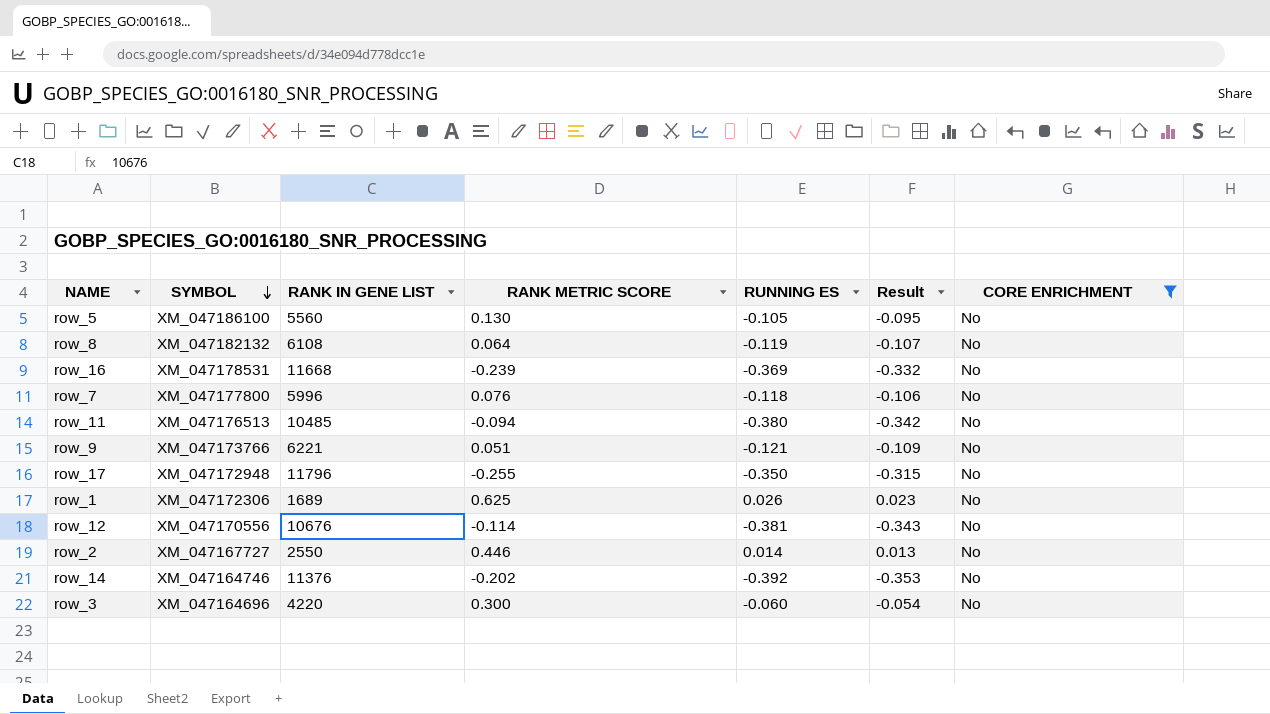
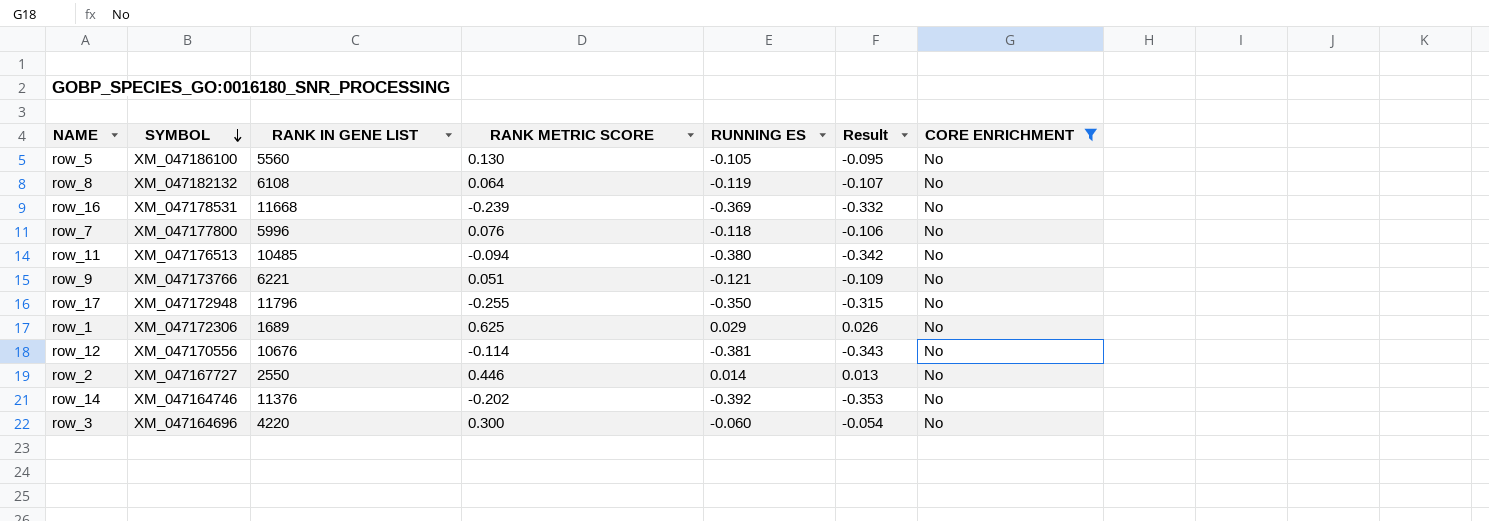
row_1 | RUNNING ES: 0.026 -> 0.029
row_1 | Result: 0.023 -> 0.026

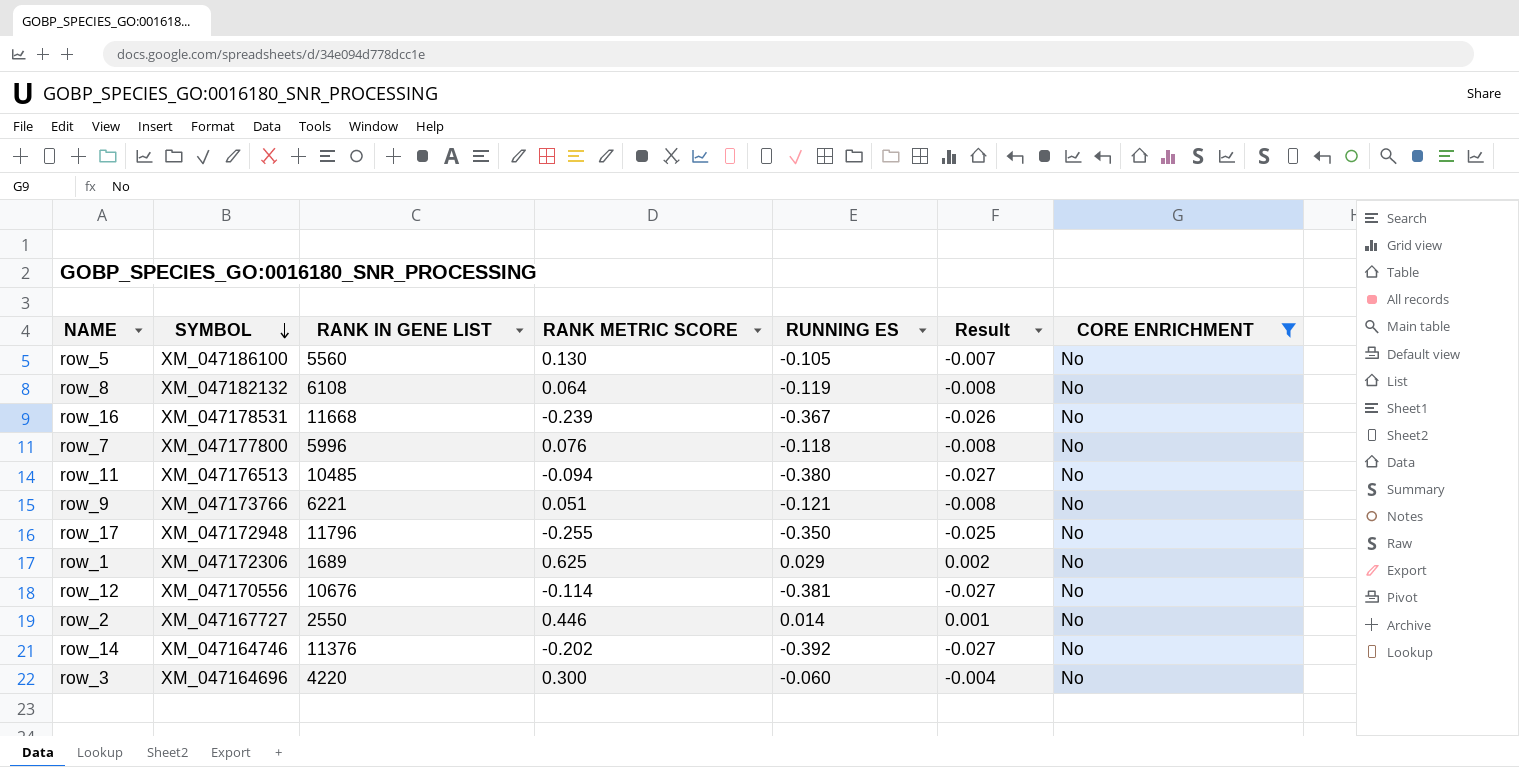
column Result | formula: [RUNNING ES] * 0.9 -> [RUNNING ES] * 0.07
row_16 | RUNNING ES: -0.369 -> -0.367

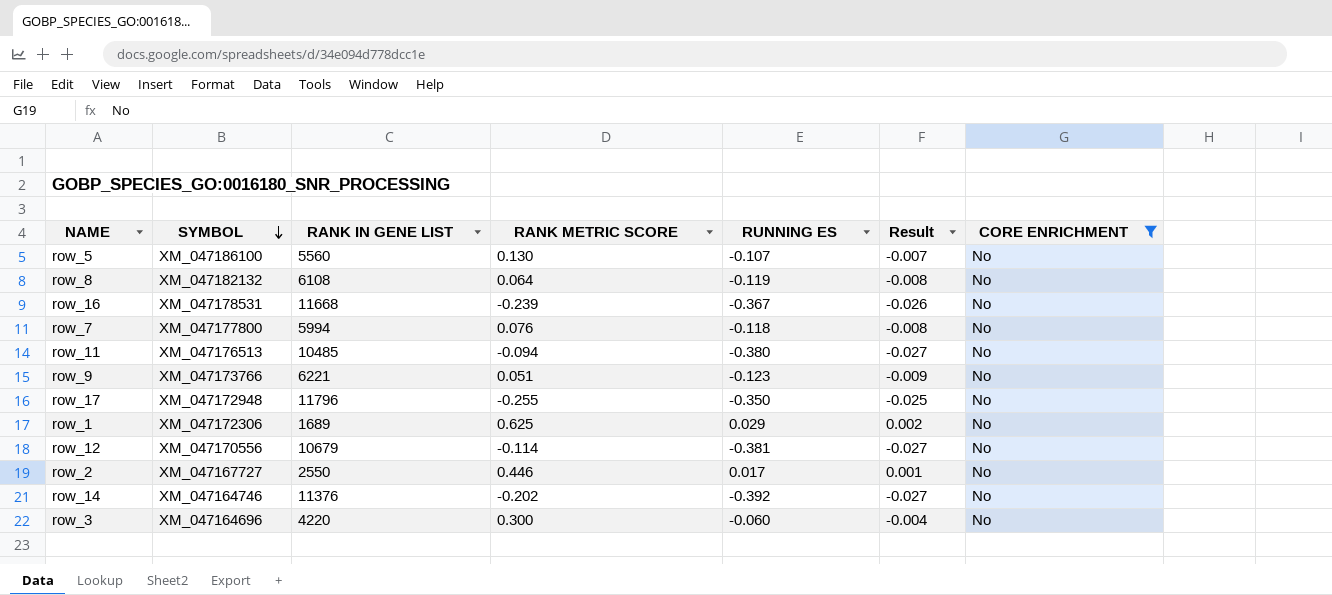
row_5 | RUNNING ES: -0.105 -> -0.107
row_7 | RANK IN GENE LIST: 5996 -> 5994
row_9 | RUNNING ES: -0.121 -> -0.123
row_9 | Result: -0.008 -> -0.009
row_12 | RANK IN GENE LIST: 10676 -> 10679
row_2 | RUNNING ES: 0.014 -> 0.017

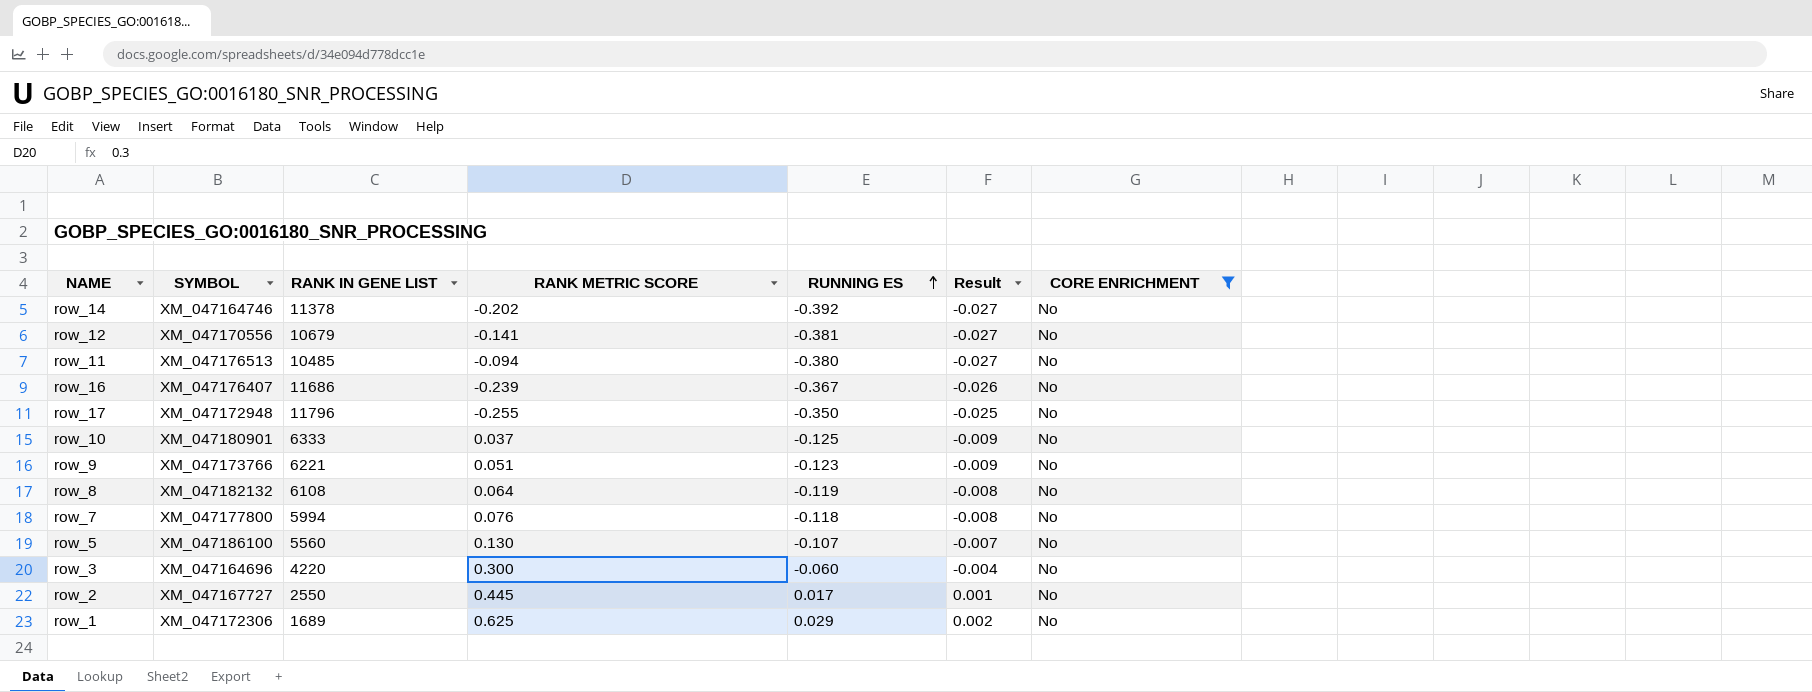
row order: SYMBOL descending -> RUNNING ES ascending
row_14 | RANK IN GENE LIST: 11376 -> 11378
row_12 | RANK METRIC SCORE: -0.114 -> -0.141
row_16 | SYMBOL: XM_047178531 -> XM_047176407
row_16 | RANK IN GENE LIST: 11668 -> 11686
row row_10: none -> XM_047180901 | 6333 | 0.037 | -0.125 | -0.009 | No
row_2 | RANK METRIC SCORE: 0.446 -> 0.445

